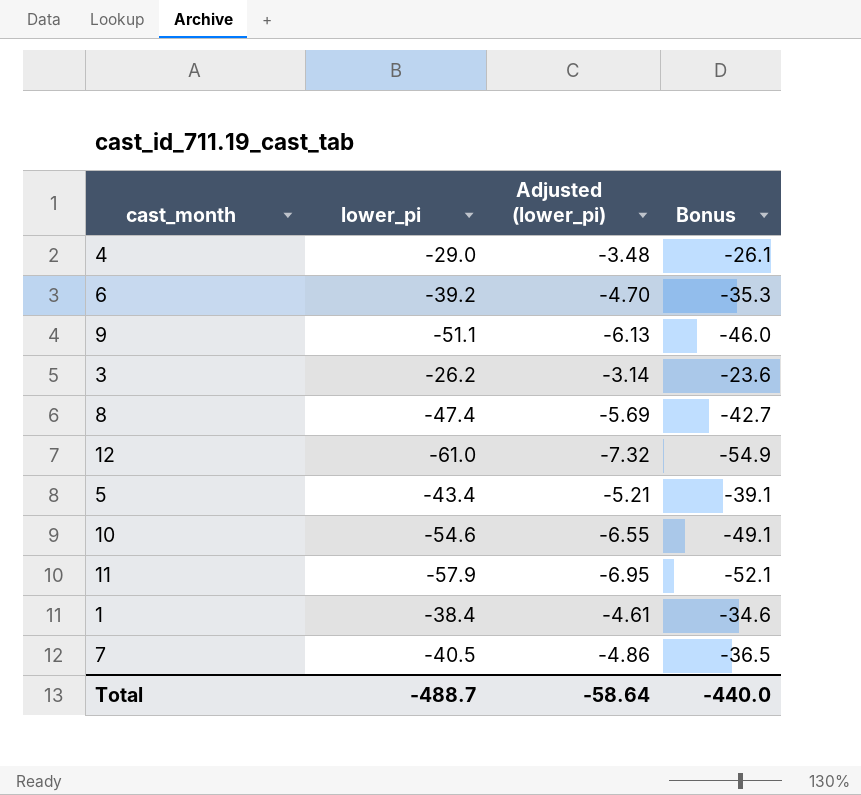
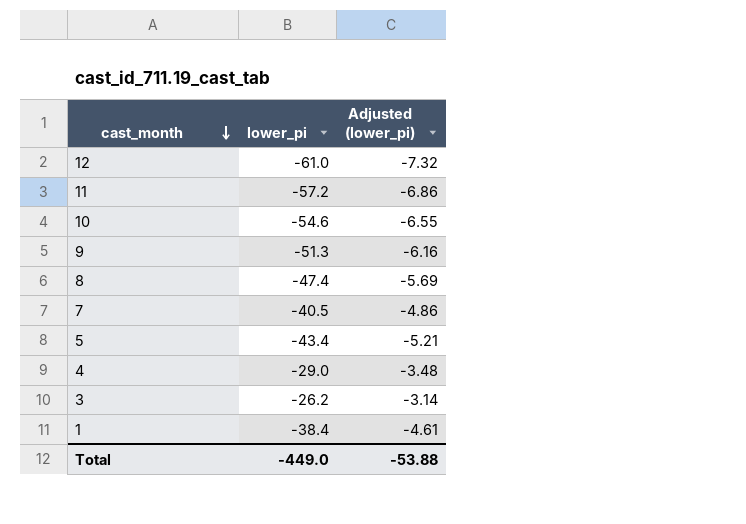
row order: none -> cast_month descending
column Bonus | formula: [lower_pi] * 0.9 -> none
row 6: -39.2 | -4.70 | -35.3 -> none
11 | lower_pi: -57.9 -> -57.2
11 | Adjusted (lower_pi): -6.95 -> -6.86
9 | lower_pi: -51.1 -> -51.3
9 | Adjusted (lower_pi): -6.13 -> -6.16
Total | lower_pi: -488.7 -> -449.0
Total | Adjusted (lower_pi): -58.64 -> -53.88

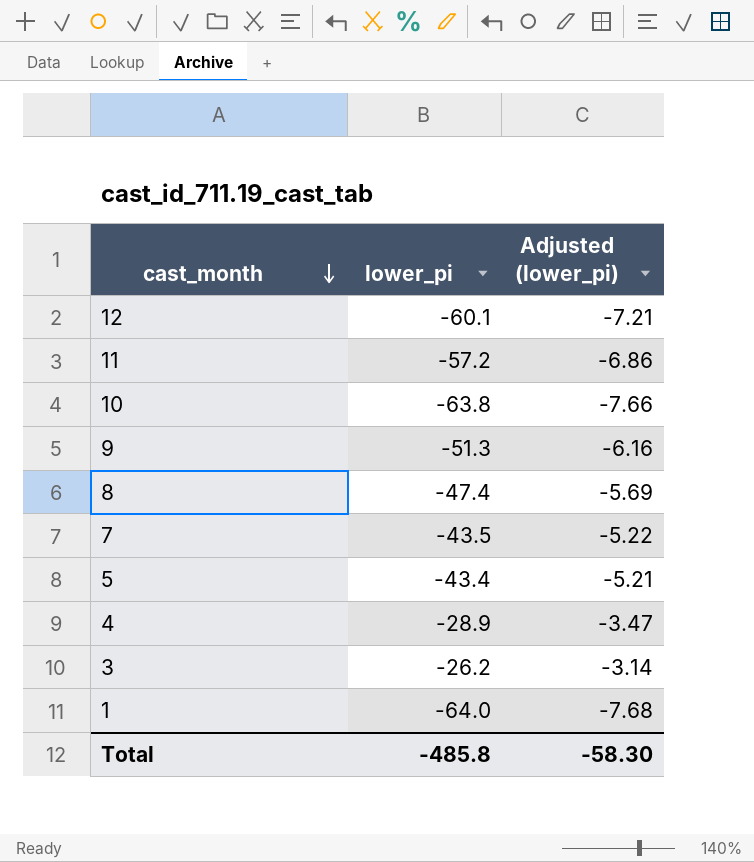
12 | lower_pi: -61.0 -> -60.1
12 | Adjusted (lower_pi): -7.32 -> -7.21
10 | lower_pi: -54.6 -> -63.8
10 | Adjusted (lower_pi): -6.55 -> -7.66
7 | lower_pi: -40.5 -> -43.5
7 | Adjusted (lower_pi): -4.86 -> -5.22
4 | lower_pi: -29.0 -> -28.9
4 | Adjusted (lower_pi): -3.48 -> -3.47
1 | lower_pi: -38.4 -> -64.0
1 | Adjusted (lower_pi): -4.61 -> -7.68
Total | lower_pi: -449.0 -> -485.8
Total | Adjusted (lower_pi): -53.88 -> -58.30

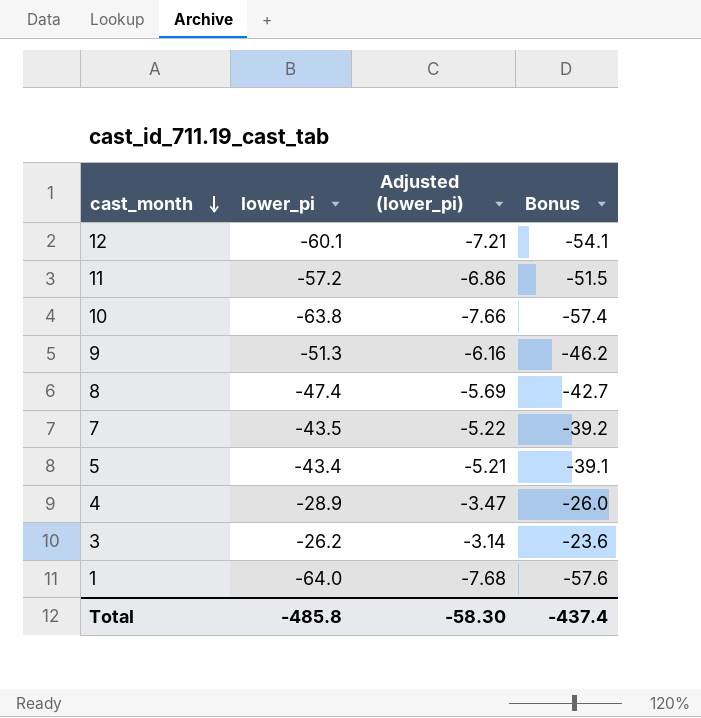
column Bonus | formula: none -> [lower_pi] * 0.9

